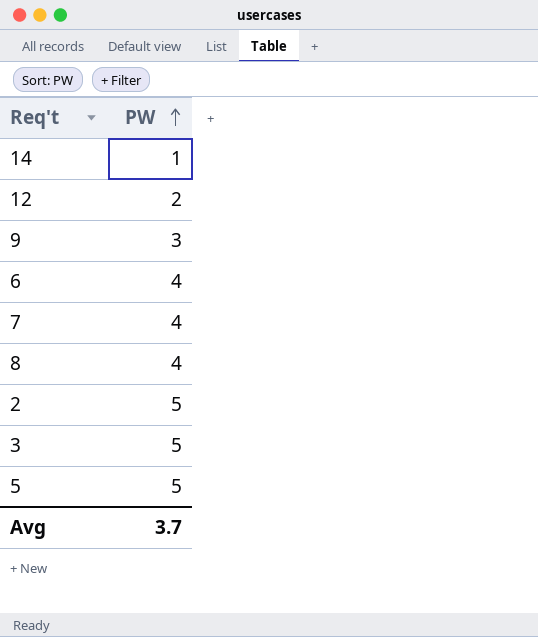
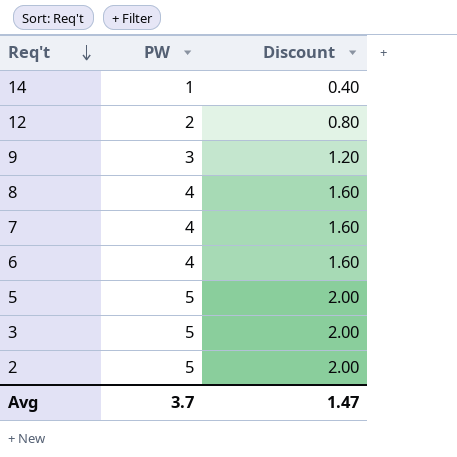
row order: PW ascending -> Req't descending
column Discount | formula: none -> [PW] * 0.4

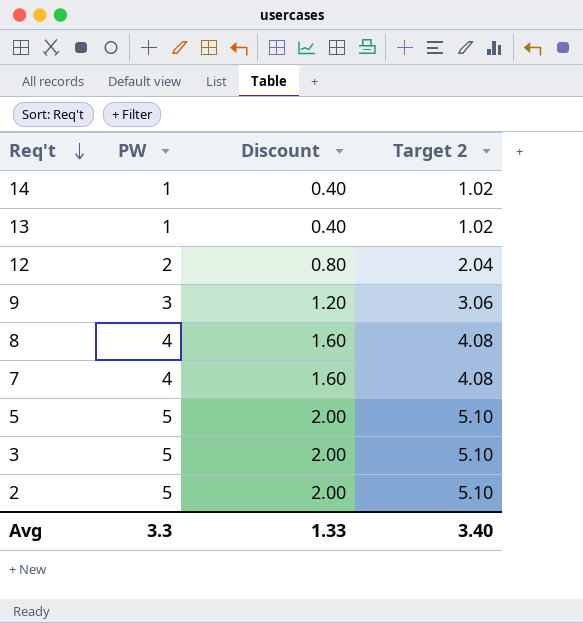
column Target 2 | formula: none -> [PW] * 1.02
row 6: 4 | 1.60 -> none
row 13: none -> 1 | 0.40 | 1.02
Avg | PW: 3.7 -> 3.3
Avg | Discount: 1.47 -> 1.33

